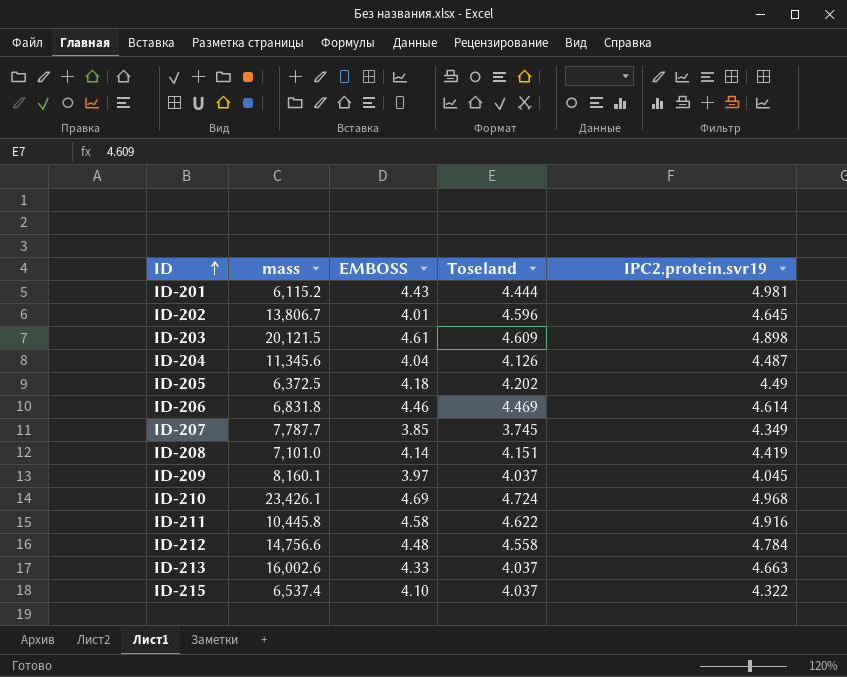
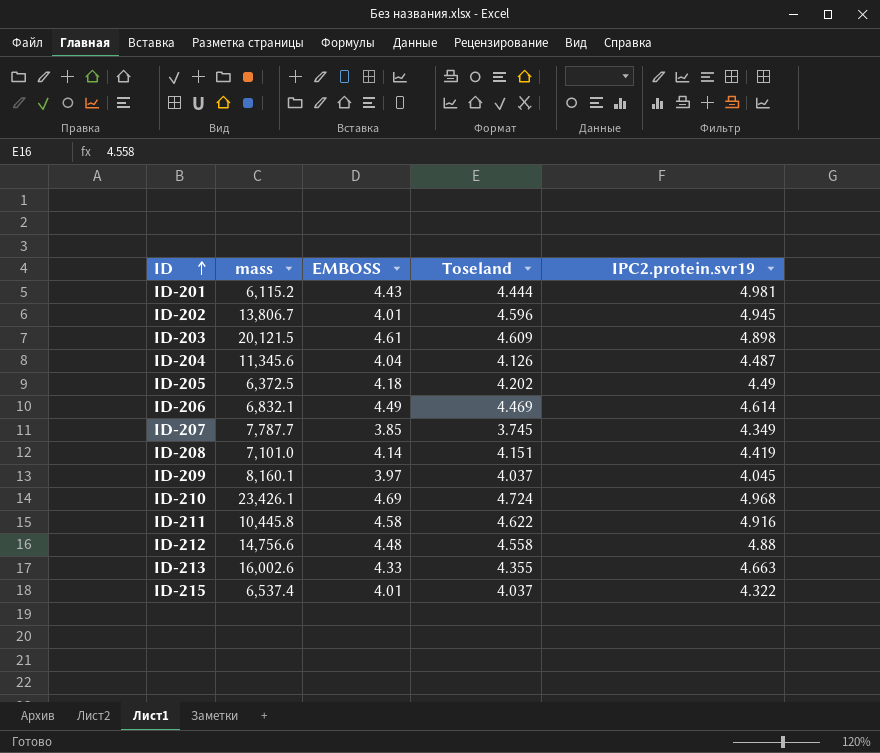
ID-202 | IPC2.protein.svr19: 4.645 -> 4.945
ID-206 | mass: 6,831.8 -> 6,832.1
ID-206 | EMBOSS: 4.46 -> 4.49
ID-212 | IPC2.protein.svr19: 4.784 -> 4.88
ID-213 | Toseland: 4.037 -> 4.355
ID-215 | EMBOSS: 4.10 -> 4.01

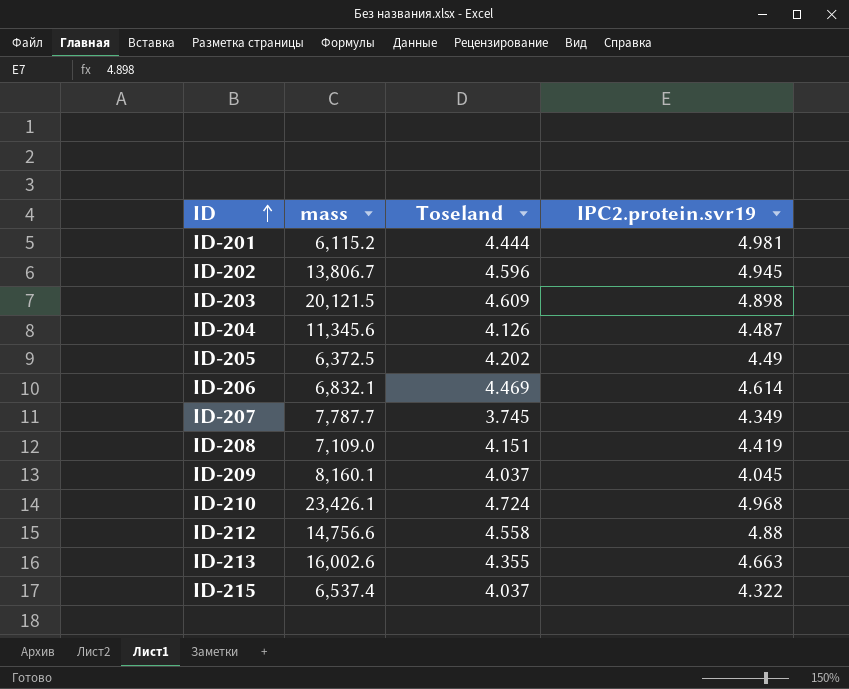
column EMBOSS | position: 3 -> none
row ID-211: 10,445.8 | 4.58 | 4.622 | 4.916 -> none
ID-208 | mass: 7,101.0 -> 7,109.0

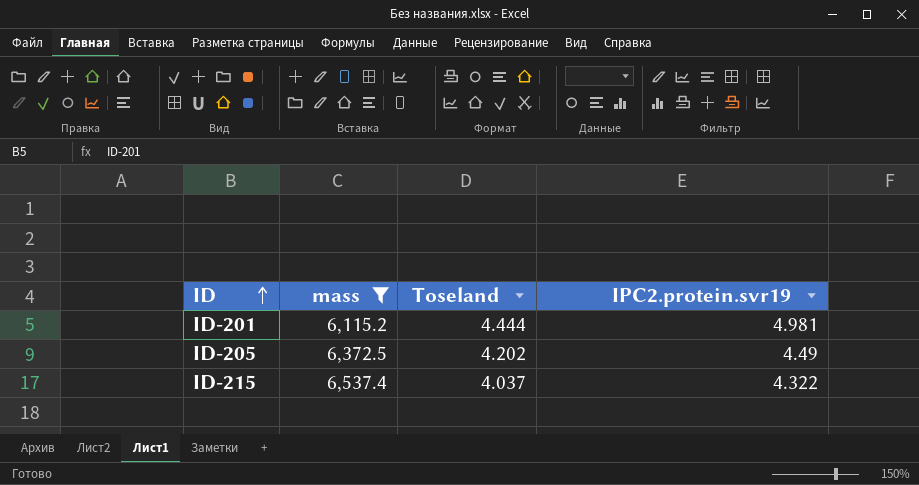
filter: none -> mass <= 6,537.4

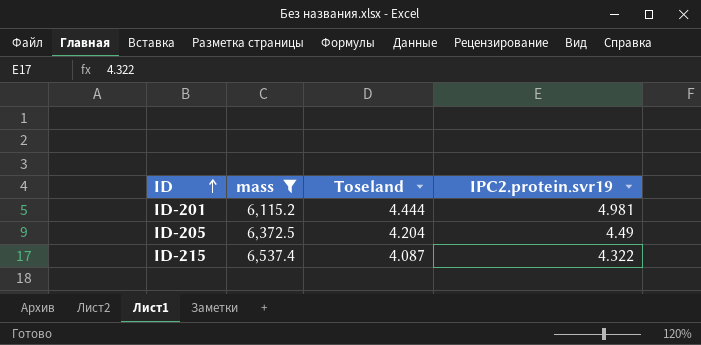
ID-205 | Toseland: 4.202 -> 4.204
ID-215 | Toseland: 4.037 -> 4.087

